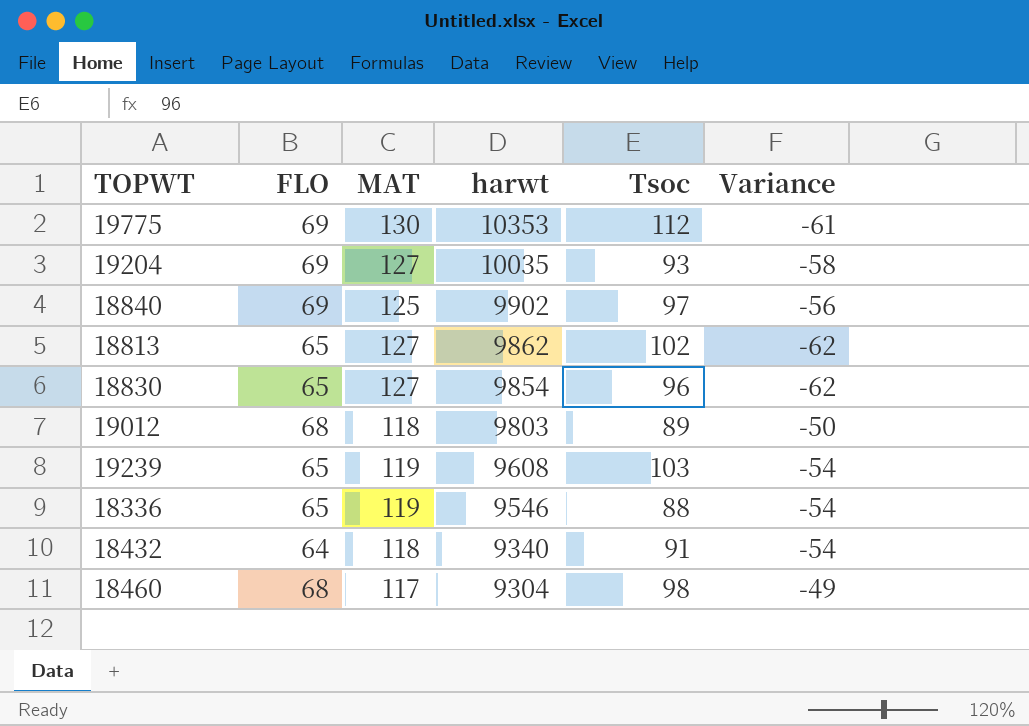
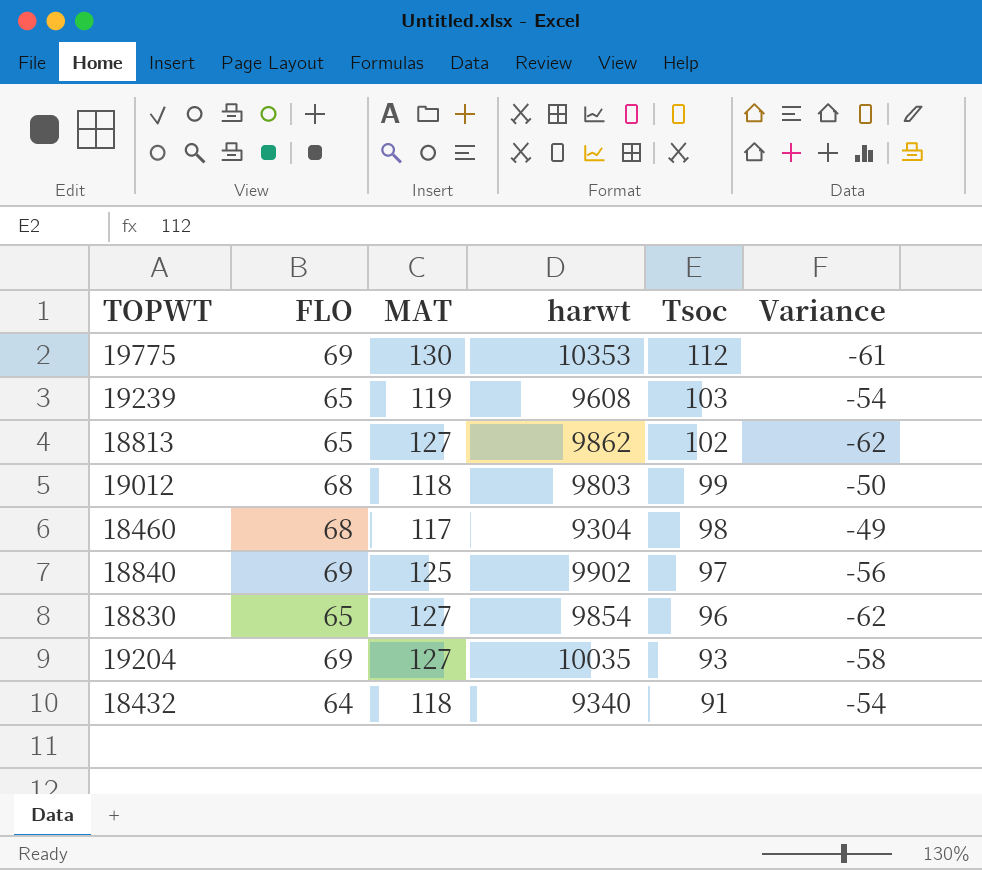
row order: harwt descending -> Tsoc descending
row 18336: 65 | 119 | 9546 | 88 | -54 -> none
19012 | Tsoc: 89 -> 99

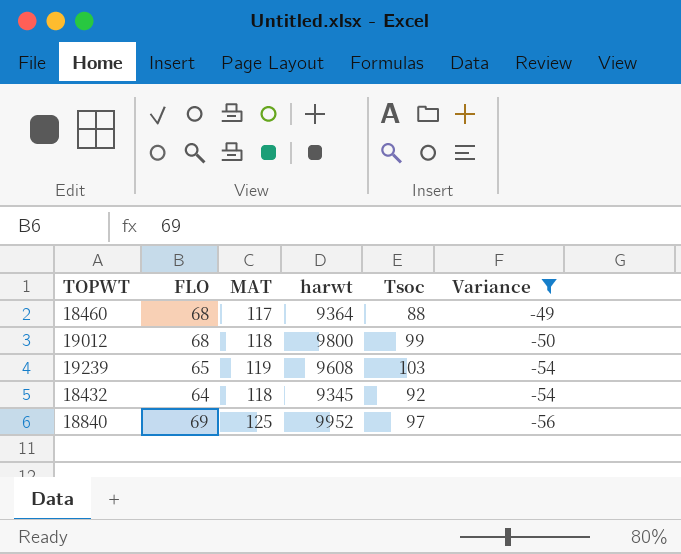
filter: none -> Variance >= -56
row order: Tsoc descending -> Variance descending
18460 | harwt: 9304 -> 9364
18460 | Tsoc: 98 -> 88
19012 | harwt: 9803 -> 9800
18432 | harwt: 9340 -> 9345
18432 | Tsoc: 91 -> 92
18840 | harwt: 9902 -> 9952

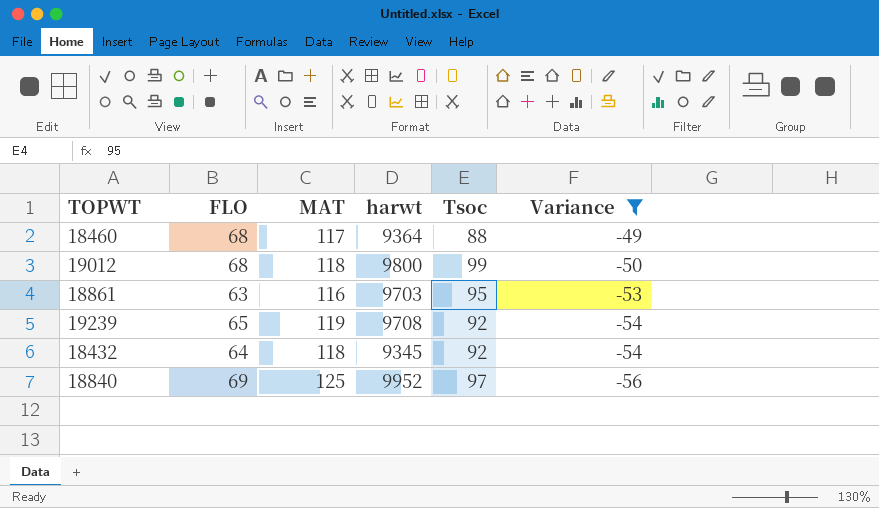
row 18861: none -> 63 | 116 | 9703 | 95 | -53
19239 | harwt: 9608 -> 9708
19239 | Tsoc: 103 -> 92

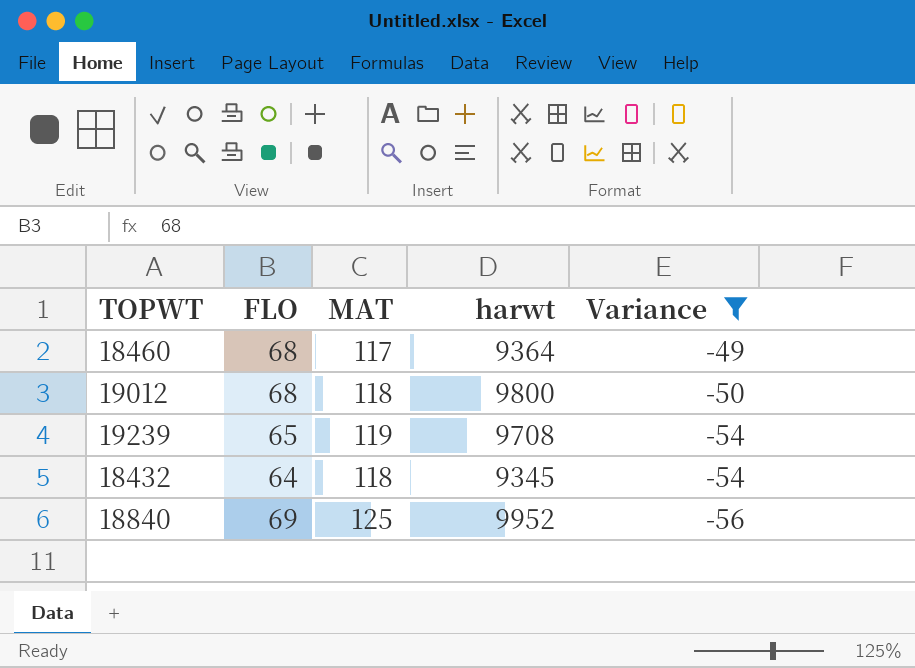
column Tsoc | position: 5 -> none
row 18861: 63 | 116 | 9703 | 95 | -53 -> none

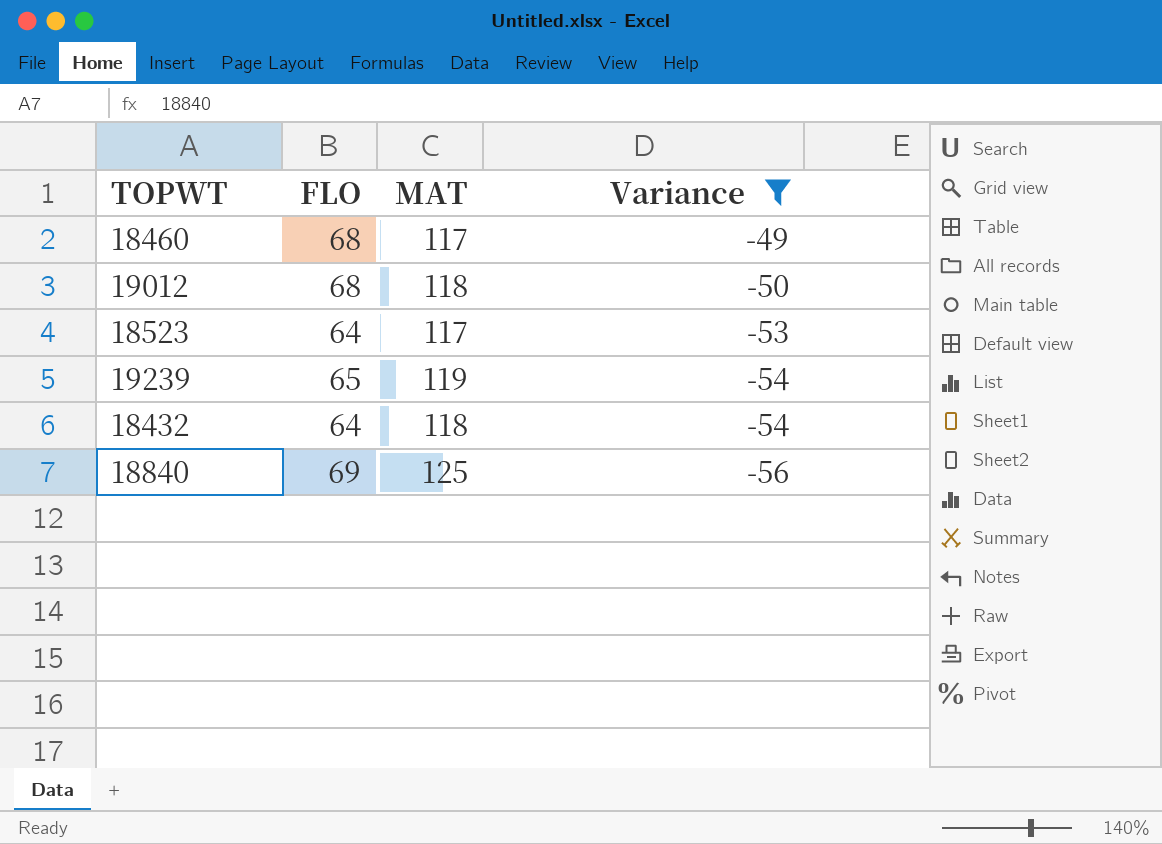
column harwt | position: 4 -> none
row 18523: none -> 64 | 117 | -53

